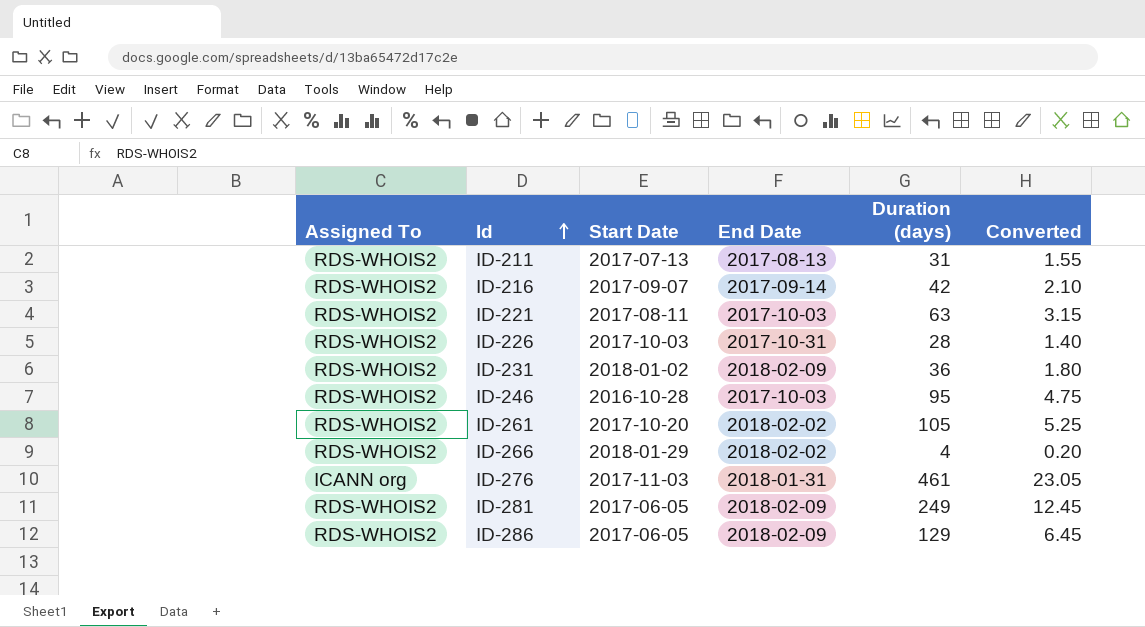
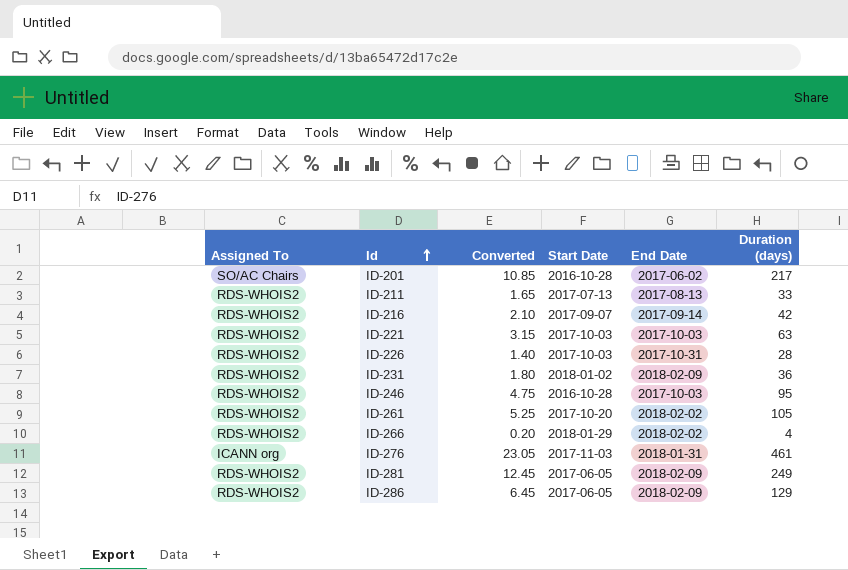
column Converted | position: 6 -> 3
row ID-201: none -> SO/AC Chairs | 10.85 | 2016-10-28 | 2017-06-02 | 217
ID-211 | Converted: 1.55 -> 1.65
ID-211 | Duration (days): 31 -> 33
ID-221 | Start Date: 2017-08-11 -> 2017-10-03

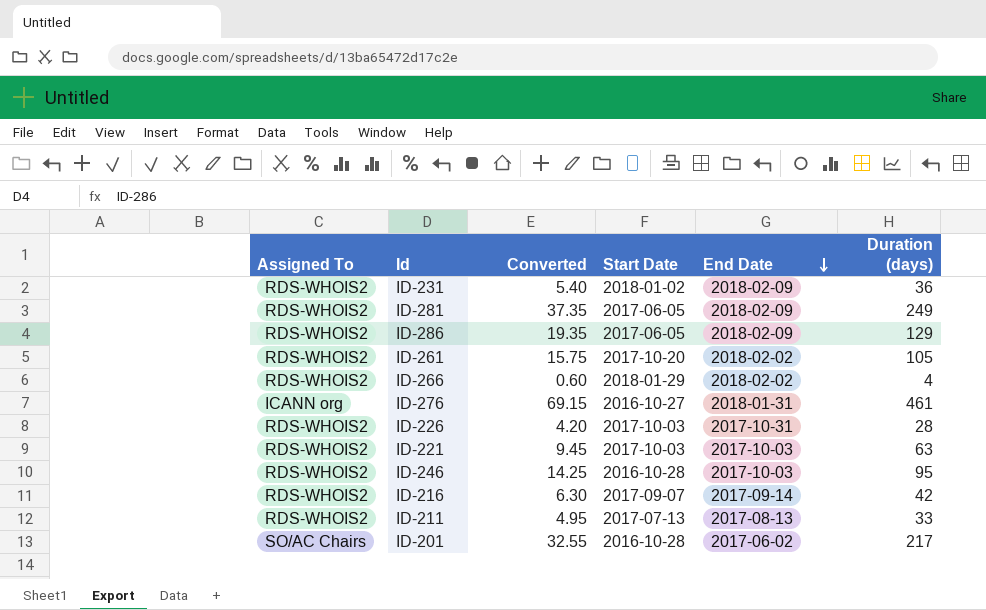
row order: Id ascending -> End Date descending
column Converted | formula: [Duration (days)] * 0.05 -> [Duration (days)] * 0.15
ID-276 | Start Date: 2017-11-03 -> 2016-10-27

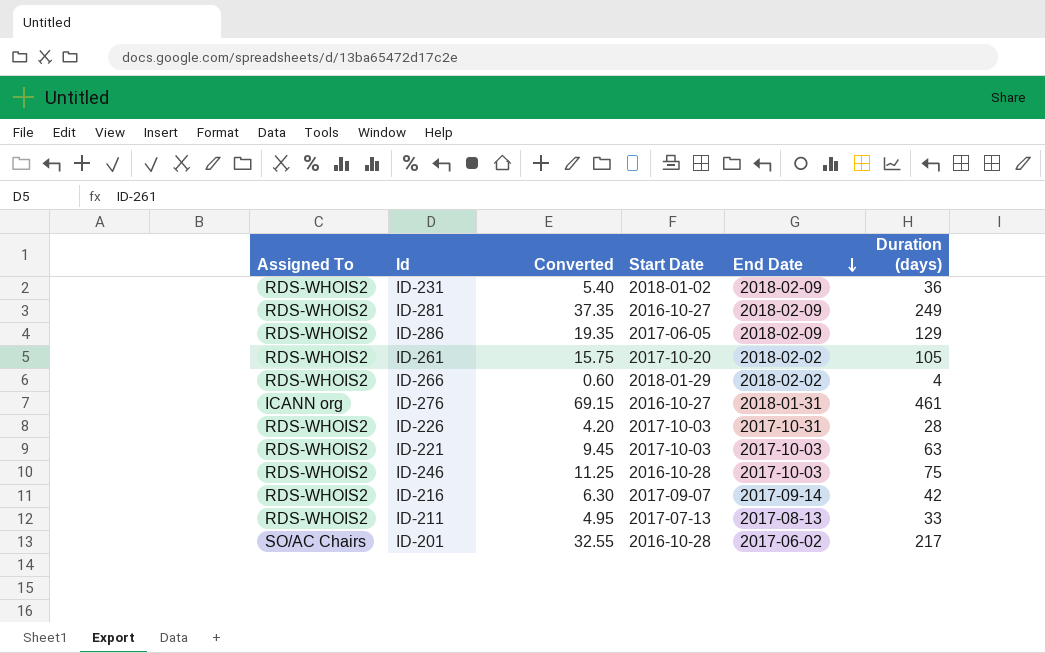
ID-281 | Start Date: 2017-06-05 -> 2016-10-27
ID-246 | Converted: 14.25 -> 11.25
ID-246 | Duration (days): 95 -> 75

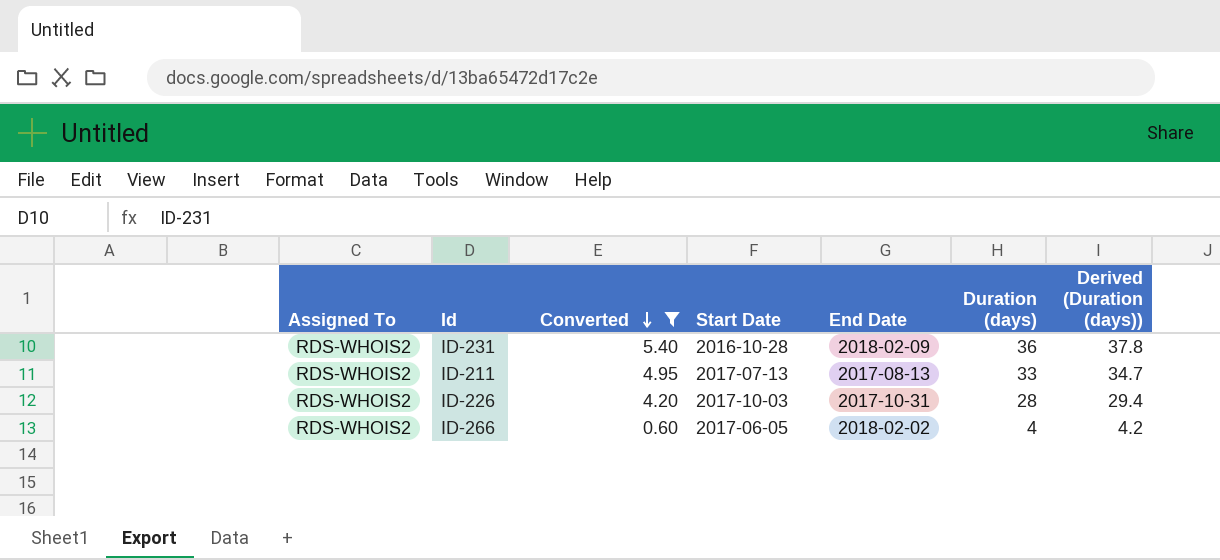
filter: none -> Converted <= 5.40
row order: End Date descending -> Converted descending
column Derived (Duration (days)) | formula: none -> [Duration (days)] * 1.05
ID-231 | Start Date: 2018-01-02 -> 2016-10-28
ID-266 | Start Date: 2018-01-29 -> 2017-06-05

